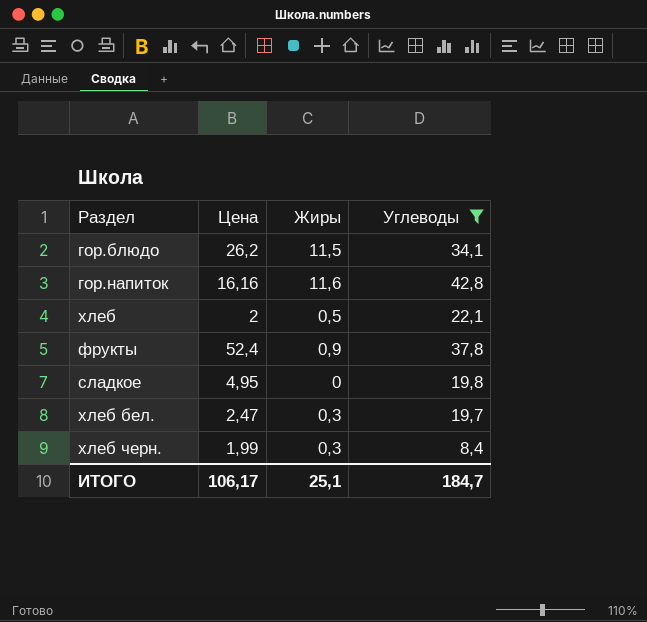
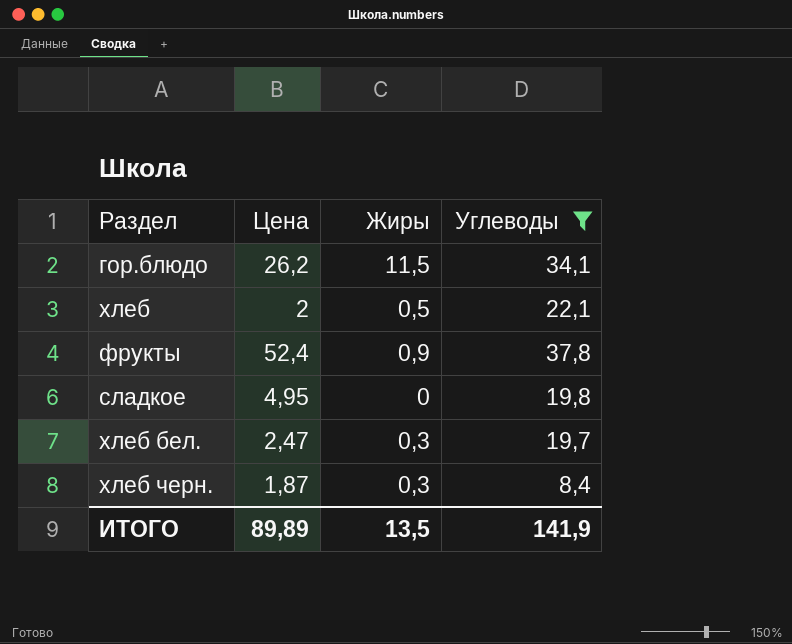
row гор.напиток: 16,16 | 11,6 | 42,8 -> none
хлеб черн. | Цена: 1,99 -> 1,87
ИТОГО | Цена: 106,17 -> 89,89
ИТОГО | Жиры: 25,1 -> 13,5
ИТОГО | Углеводы: 184,7 -> 141,9

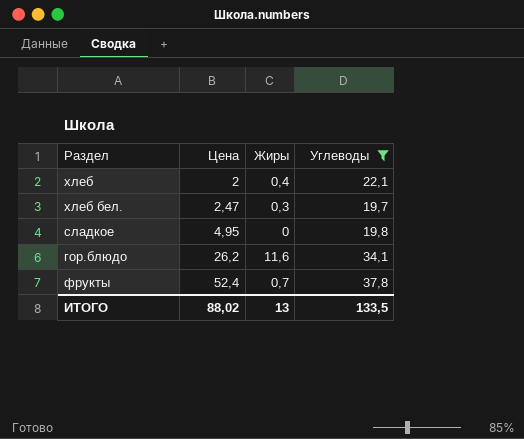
row order: none -> Цена ascending
row хлеб черн.: 1,87 | 0,3 | 8,4 -> none
хлеб | Жиры: 0,5 -> 0,4
гор.блюдо | Жиры: 11,5 -> 11,6
фрукты | Жиры: 0,9 -> 0,7
ИТОГО | Цена: 89,89 -> 88,02
ИТОГО | Жиры: 13,5 -> 13
ИТОГО | Углеводы: 141,9 -> 133,5

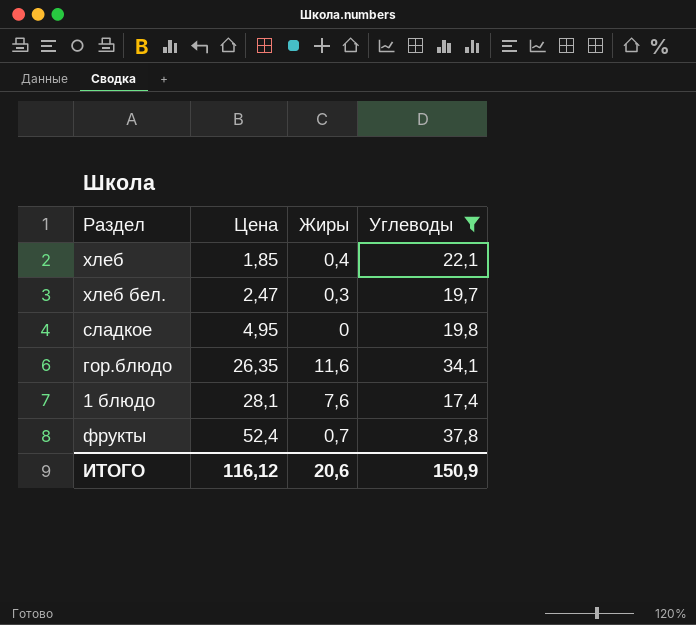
хлеб | Цена: 2 -> 1,85
гор.блюдо | Цена: 26,2 -> 26,35
row 1 блюдо: none -> 28,1 | 7,6 | 17,4
ИТОГО | Цена: 88,02 -> 116,12
ИТОГО | Жиры: 13 -> 20,6
ИТОГО | Углеводы: 133,5 -> 150,9

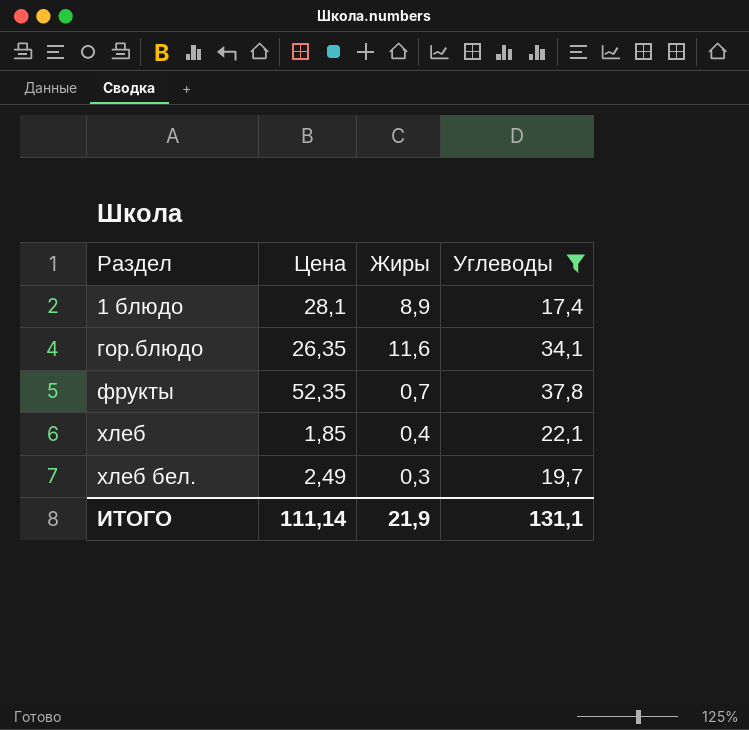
row order: Цена ascending -> Раздел ascending
row сладкое: 4,95 | 0 | 19,8 -> none
1 блюдо | Жиры: 7,6 -> 8,9
фрукты | Цена: 52,4 -> 52,35
хлеб бел. | Цена: 2,47 -> 2,49
ИТОГО | Цена: 116,12 -> 111,14
ИТОГО | Жиры: 20,6 -> 21,9
ИТОГО | Углеводы: 150,9 -> 131,1

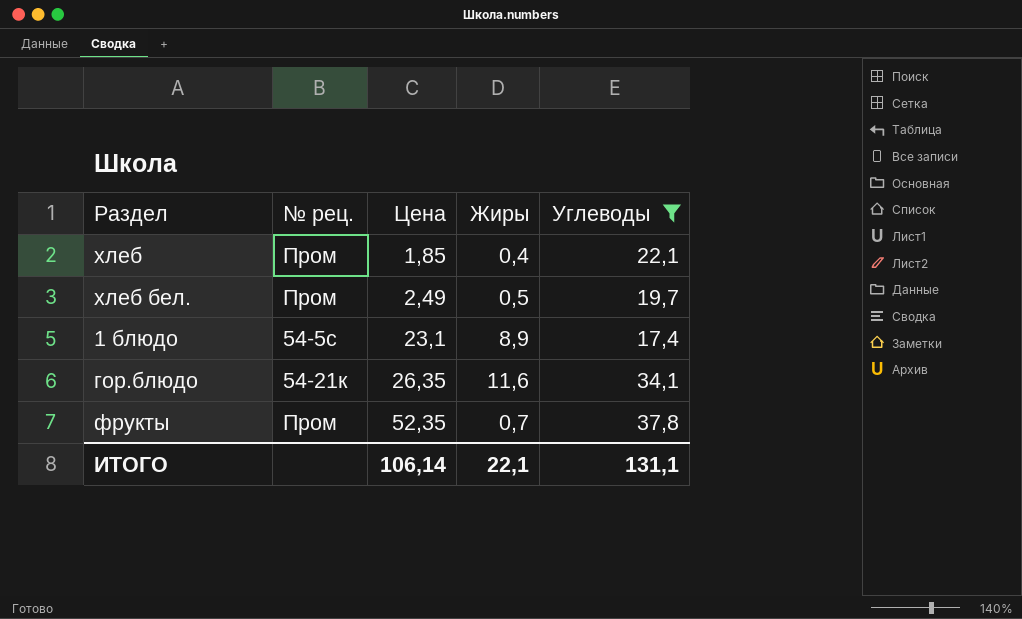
row order: Раздел ascending -> Цена ascending
column № рец. | position: none -> 2
хлеб бел. | Жиры: 0,3 -> 0,5
1 блюдо | Цена: 28,1 -> 23,1
ИТОГО | Цена: 111,14 -> 106,14
ИТОГО | Жиры: 21,9 -> 22,1

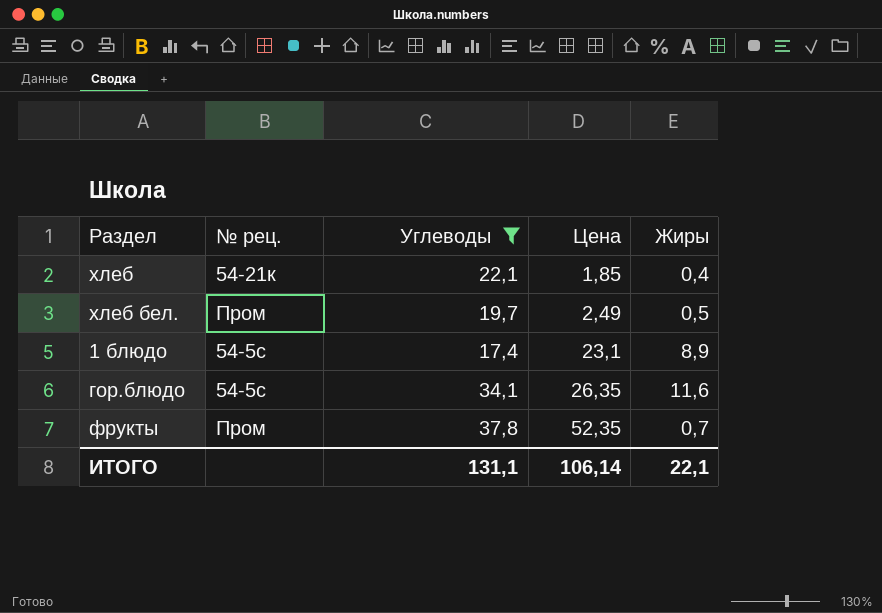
column Углеводы | position: 5 -> 3
хлеб | № рец.: Пром -> 54-21к
гор.блюдо | № рец.: 54-21к -> 54-5с

